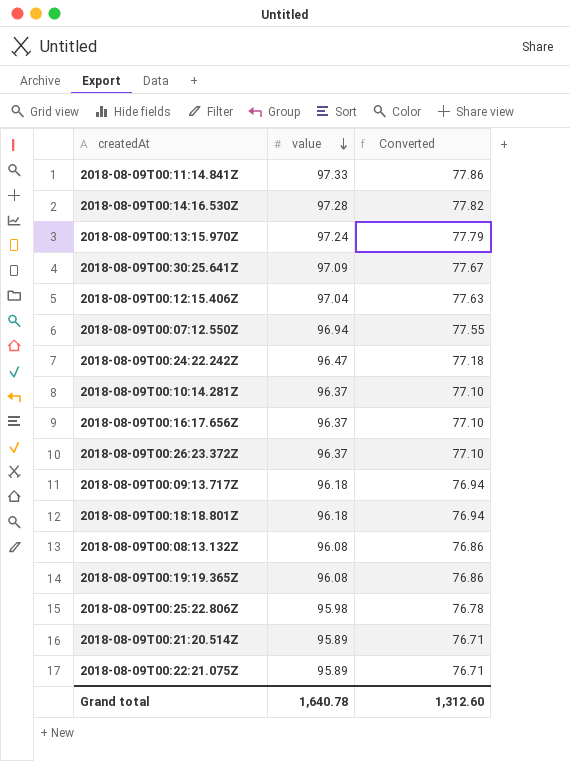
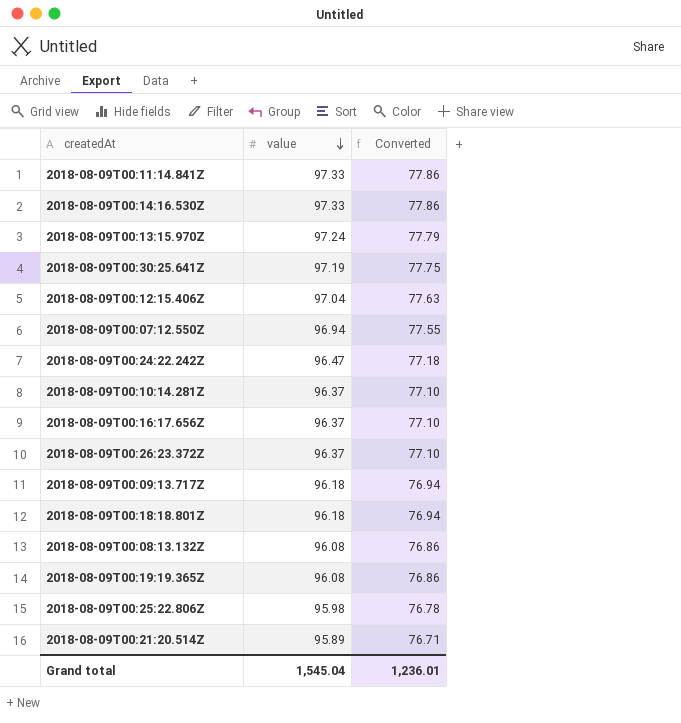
row 2018-08-09T00:22:21.075Z: 95.89 | 76.71 -> none
2018-08-09T00:14:16.530Z | value: 97.28 -> 97.33
2018-08-09T00:14:16.530Z | Converted: 77.82 -> 77.86
2018-08-09T00:30:25.641Z | value: 97.09 -> 97.19
2018-08-09T00:30:25.641Z | Converted: 77.67 -> 77.75
Grand total | value: 1,640.78 -> 1,545.04
Grand total | Converted: 1,312.60 -> 1,236.01

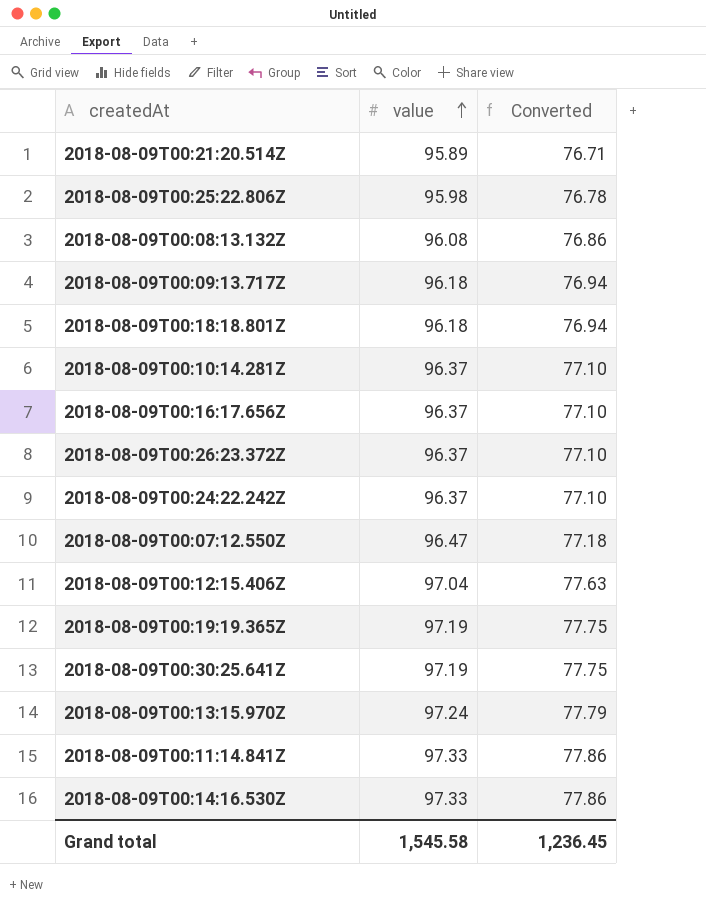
row order: value descending -> value ascending
2018-08-09T00:24:22.242Z | value: 96.47 -> 96.37
2018-08-09T00:24:22.242Z | Converted: 77.18 -> 77.10
2018-08-09T00:07:12.550Z | value: 96.94 -> 96.47
2018-08-09T00:07:12.550Z | Converted: 77.55 -> 77.18
2018-08-09T00:19:19.365Z | value: 96.08 -> 97.19
2018-08-09T00:19:19.365Z | Converted: 76.86 -> 77.75
Grand total | value: 1,545.04 -> 1,545.58
Grand total | Converted: 1,236.01 -> 1,236.45

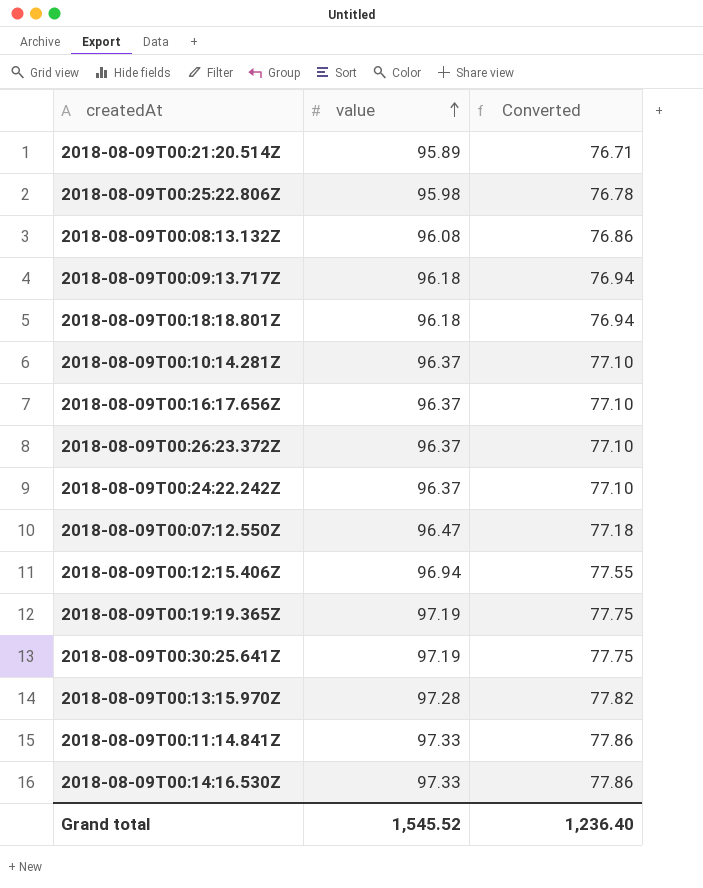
2018-08-09T00:12:15.406Z | value: 97.04 -> 96.94
2018-08-09T00:12:15.406Z | Converted: 77.63 -> 77.55
2018-08-09T00:13:15.970Z | value: 97.24 -> 97.28
2018-08-09T00:13:15.970Z | Converted: 77.79 -> 77.82
Grand total | value: 1,545.58 -> 1,545.52
Grand total | Converted: 1,236.45 -> 1,236.40

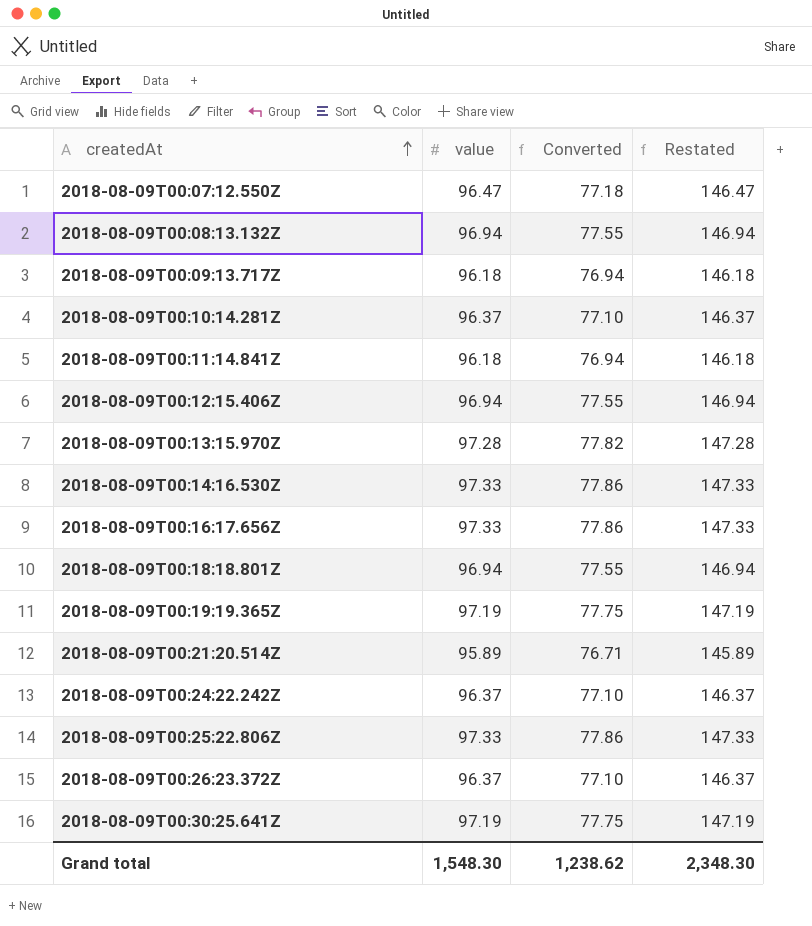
row order: value ascending -> createdAt ascending
column Restated | formula: none -> [value] + 50
2018-08-09T00:08:13.132Z | value: 96.08 -> 96.94
2018-08-09T00:08:13.132Z | Converted: 76.86 -> 77.55
2018-08-09T00:11:14.841Z | value: 97.33 -> 96.18
2018-08-09T00:11:14.841Z | Converted: 77.86 -> 76.94
2018-08-09T00:16:17.656Z | value: 96.37 -> 97.33
2018-08-09T00:16:17.656Z | Converted: 77.10 -> 77.86
2018-08-09T00:18:18.801Z | value: 96.18 -> 96.94
2018-08-09T00:18:18.801Z | Converted: 76.94 -> 77.55
2018-08-09T00:25:22.806Z | value: 95.98 -> 97.33
2018-08-09T00:25:22.806Z | Converted: 76.78 -> 77.86
Grand total | value: 1,545.52 -> 1,548.30
Grand total | Converted: 1,236.40 -> 1,238.62

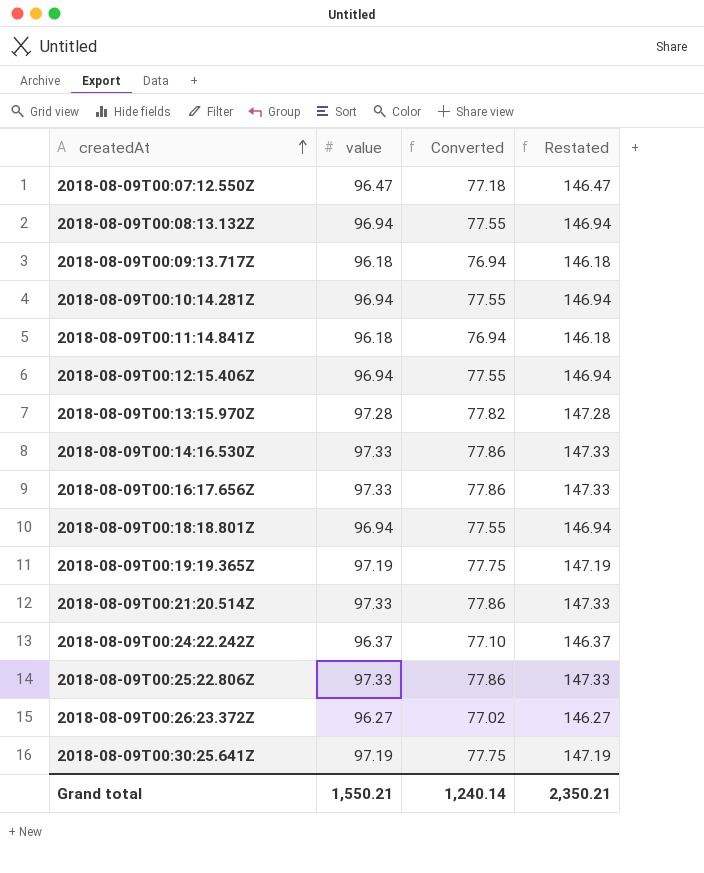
2018-08-09T00:10:14.281Z | value: 96.37 -> 96.94
2018-08-09T00:10:14.281Z | Converted: 77.10 -> 77.55
2018-08-09T00:10:14.281Z | Restated: 146.37 -> 146.94
2018-08-09T00:21:20.514Z | value: 95.89 -> 97.33
2018-08-09T00:21:20.514Z | Converted: 76.71 -> 77.86
2018-08-09T00:21:20.514Z | Restated: 145.89 -> 147.33
2018-08-09T00:26:23.372Z | value: 96.37 -> 96.27
2018-08-09T00:26:23.372Z | Converted: 77.10 -> 77.02
2018-08-09T00:26:23.372Z | Restated: 146.37 -> 146.27
Grand total | value: 1,548.30 -> 1,550.21
Grand total | Converted: 1,238.62 -> 1,240.14
Grand total | Restated: 2,348.30 -> 2,350.21

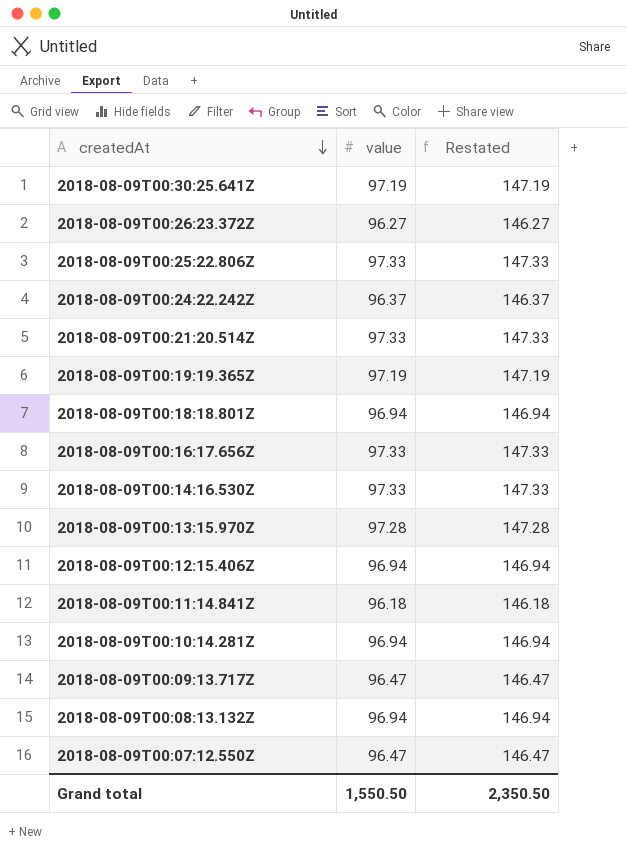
row order: createdAt ascending -> createdAt descending
column Converted | formula: [value] * 0.8 -> none
2018-08-09T00:09:13.717Z | value: 96.18 -> 96.47
2018-08-09T00:09:13.717Z | Restated: 146.18 -> 146.47
Grand total | value: 1,550.21 -> 1,550.50
Grand total | Restated: 2,350.21 -> 2,350.50

